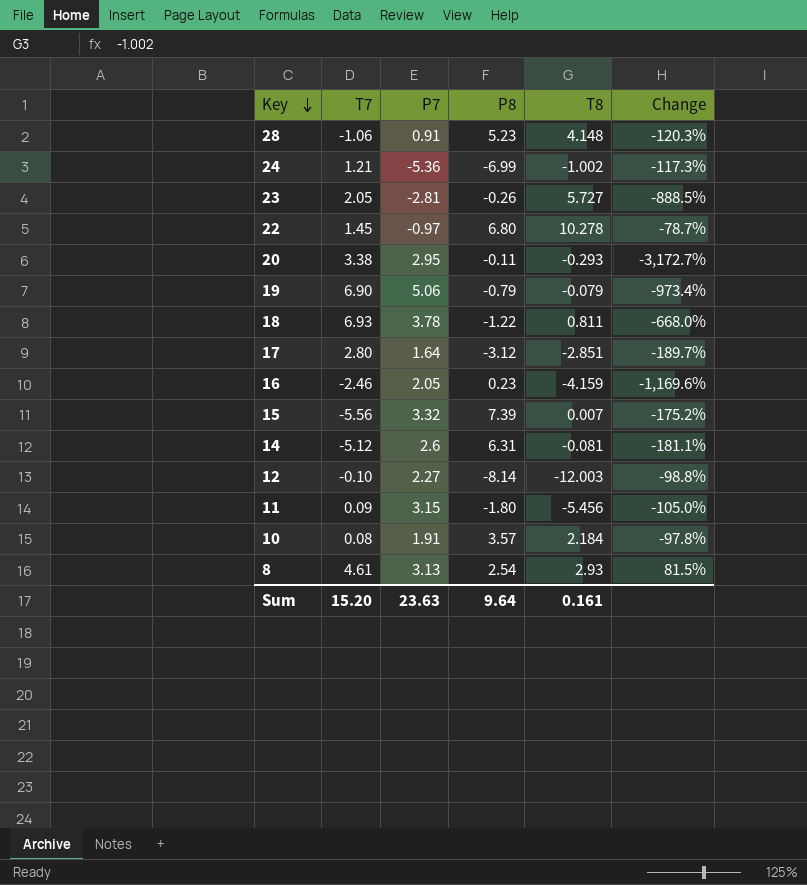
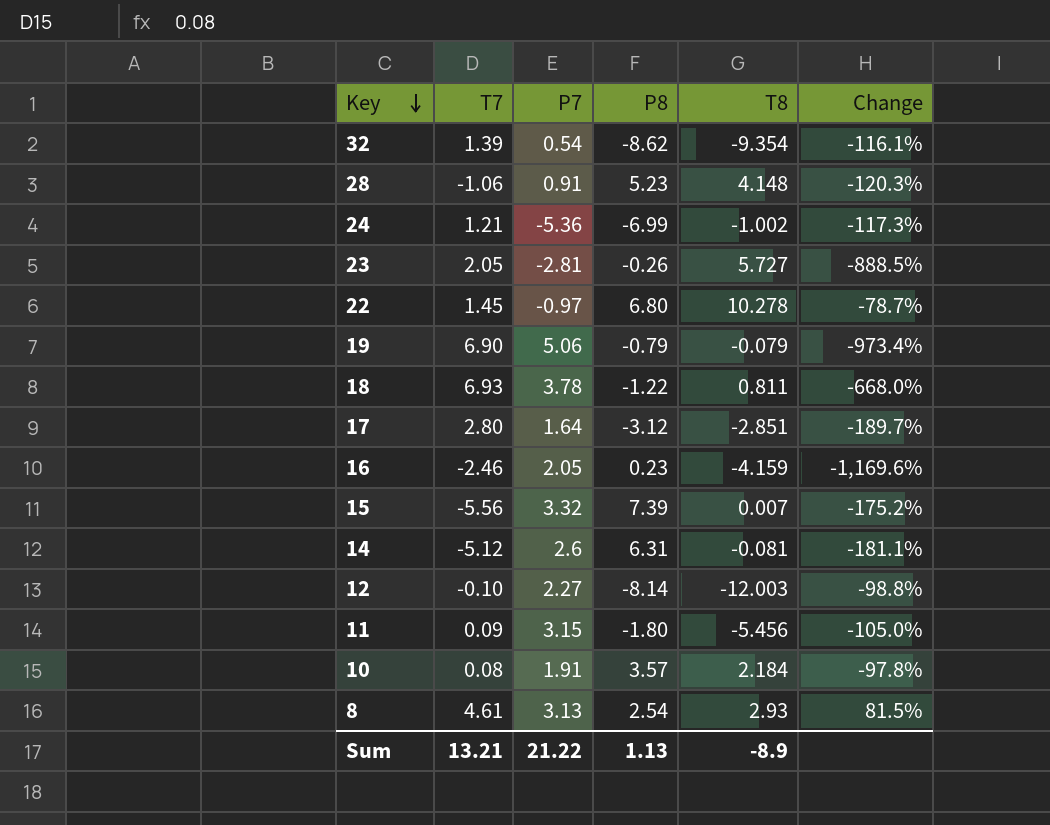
row 20: 3.38 | 2.95 | -0.11 | -0.293 | -3,172.7% -> none
row 32: none -> 1.39 | 0.54 | -8.62 | -9.354 | -116.1%
Sum | T7: 15.20 -> 13.21
Sum | P7: 23.63 -> 21.22
Sum | P8: 9.64 -> 1.13
Sum | T8: 0.161 -> -8.9

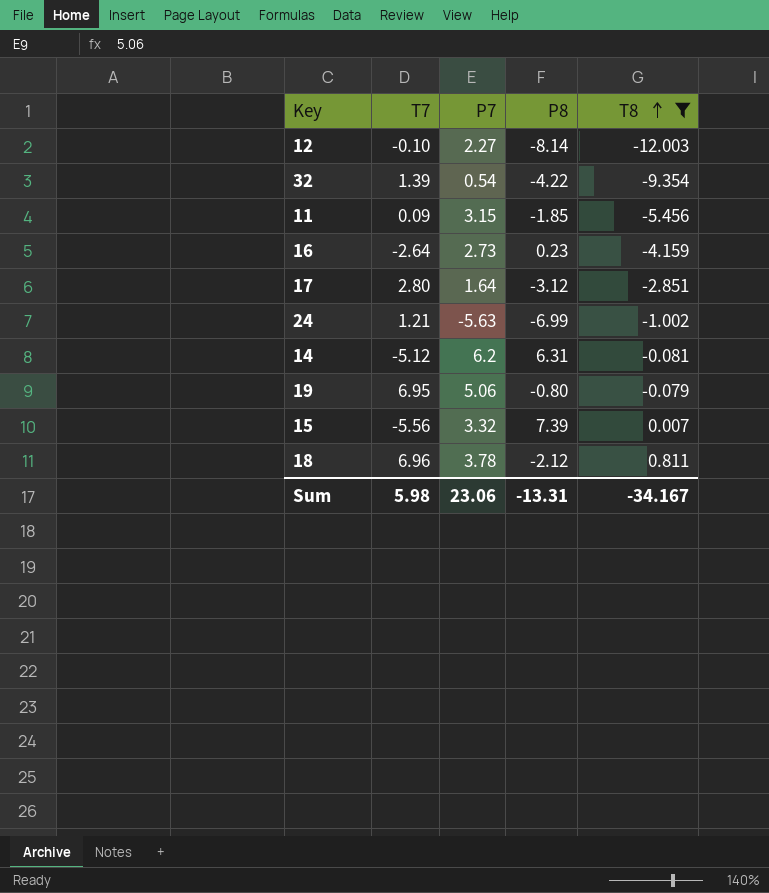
filter: none -> T8 <= 0.811
row order: Key descending -> T8 ascending
column Change | formula: ([T7] - [P8]) / [P8] -> none
32 | P8: -8.62 -> -4.22
11 | P8: -1.80 -> -1.85
16 | T7: -2.46 -> -2.64
16 | P7: 2.05 -> 2.73
24 | P7: -5.36 -> -5.63
14 | P7: 2.6 -> 6.2
19 | T7: 6.90 -> 6.95
19 | P8: -0.79 -> -0.80
18 | T7: 6.93 -> 6.96
18 | P8: -1.22 -> -2.12
Sum | T7: 13.21 -> 5.98
Sum | P7: 21.22 -> 23.06
Sum | P8: 1.13 -> -13.31
Sum | T8: -8.9 -> -34.167

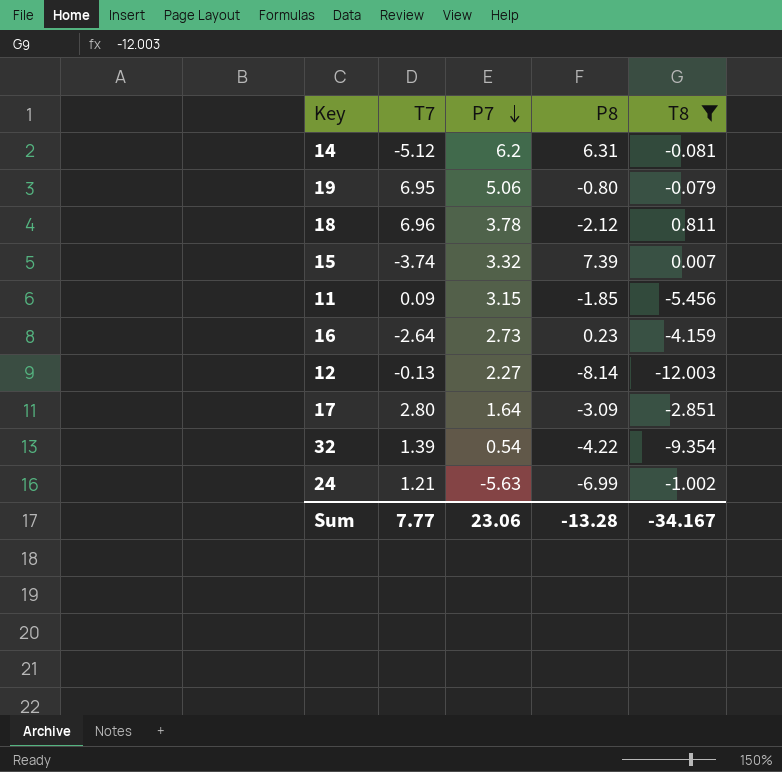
row order: T8 ascending -> P7 descending
15 | T7: -5.56 -> -3.74
12 | T7: -0.10 -> -0.13
17 | P8: -3.12 -> -3.09
Sum | T7: 5.98 -> 7.77
Sum | P8: -13.31 -> -13.28

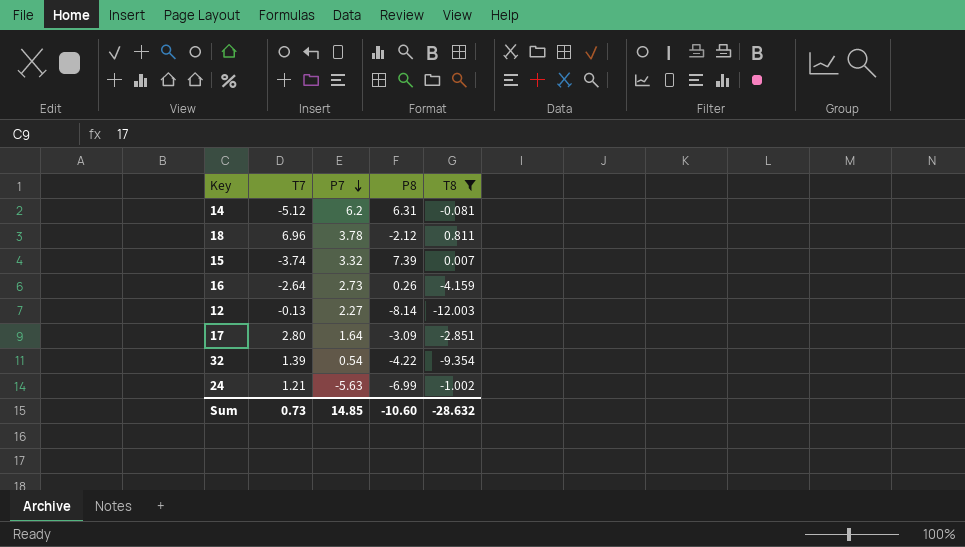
row 19: 6.95 | 5.06 | -0.80 | -0.079 -> none
row 11: 0.09 | 3.15 | -1.85 | -5.456 -> none
16 | P8: 0.23 -> 0.26
Sum | T7: 7.77 -> 0.73
Sum | P7: 23.06 -> 14.85
Sum | P8: -13.28 -> -10.60
Sum | T8: -34.167 -> -28.632

